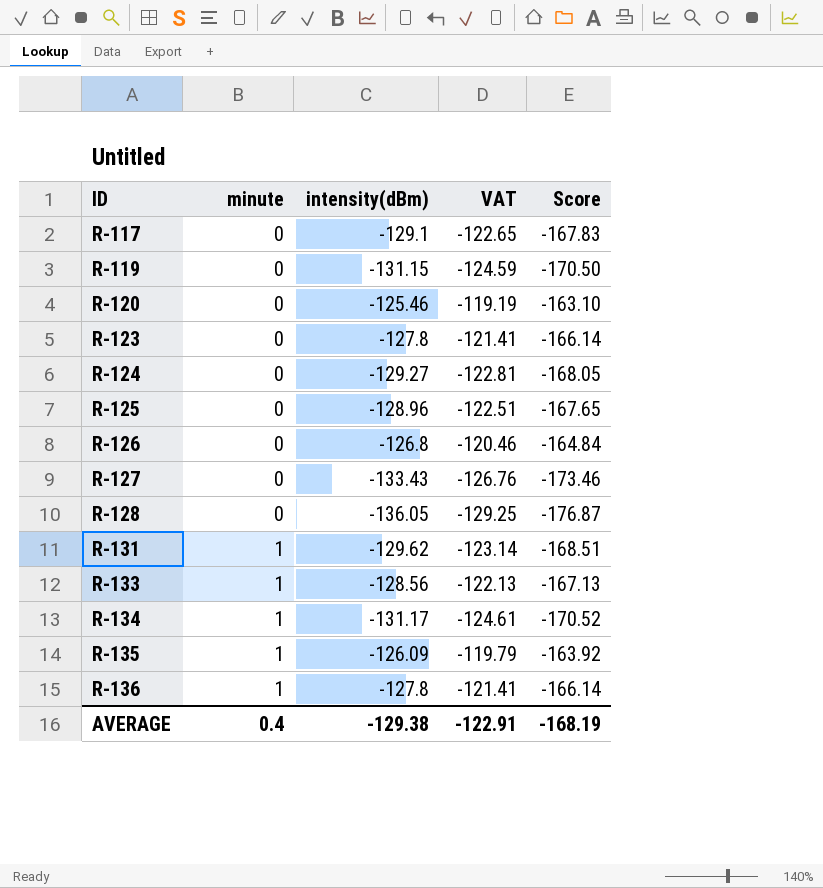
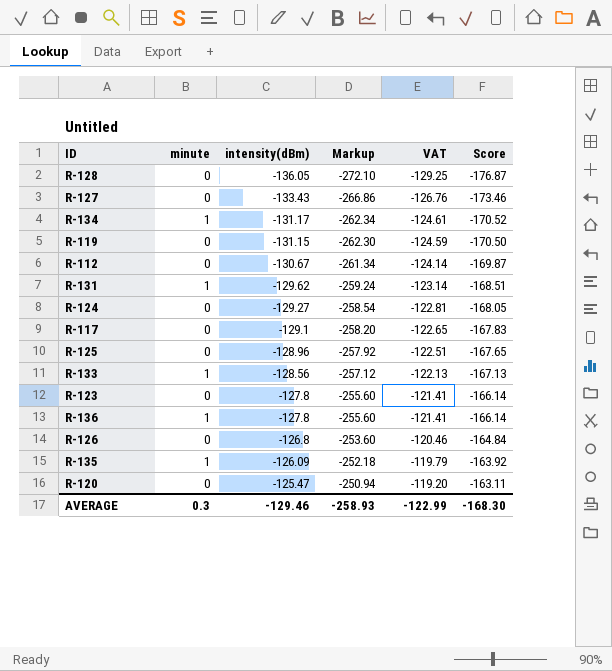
row order: ID ascending -> intensity(dBm) ascending
column Markup | formula: none -> [intensity(dBm)] * 2
row R-112: none -> 0 | -130.67 | -261.34 | -124.14 | -169.87
R-120 | intensity(dBm): -125.46 -> -125.47
R-120 | VAT: -119.19 -> -119.20
R-120 | Score: -163.10 -> -163.11
AVERAGE | minute: 0.4 -> 0.3
AVERAGE | intensity(dBm): -129.38 -> -129.46
AVERAGE | VAT: -122.91 -> -122.99
AVERAGE | Score: -168.19 -> -168.30

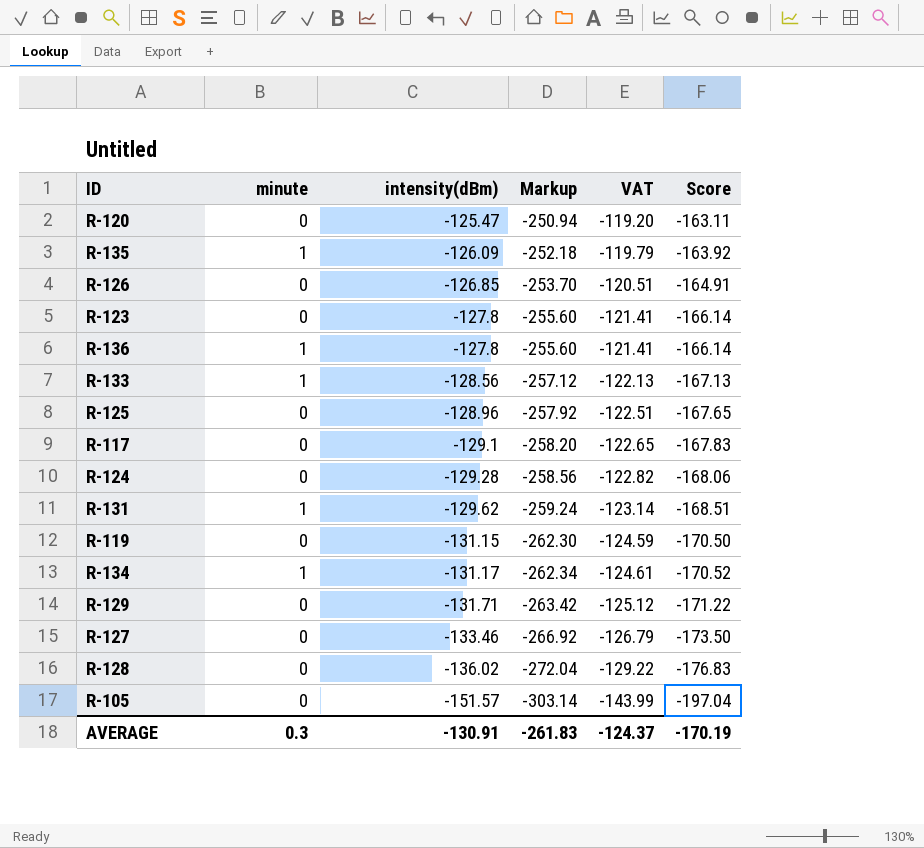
row order: intensity(dBm) ascending -> intensity(dBm) descending
row R-112: 0 | -130.67 | -261.34 | -124.14 | -169.87 -> none
R-126 | intensity(dBm): -126.8 -> -126.85
R-126 | Markup: -253.60 -> -253.70
R-126 | VAT: -120.46 -> -120.51
R-126 | Score: -164.84 -> -164.91
R-124 | intensity(dBm): -129.27 -> -129.28
R-124 | Markup: -258.54 -> -258.56
R-124 | VAT: -122.81 -> -122.82
R-124 | Score: -168.05 -> -168.06
row R-129: none -> 0 | -131.71 | -263.42 | -125.12 | -171.22
R-127 | intensity(dBm): -133.43 -> -133.46
R-127 | Markup: -266.86 -> -266.92
R-127 | VAT: -126.76 -> -126.79
R-127 | Score: -173.46 -> -173.50
R-128 | intensity(dBm): -136.05 -> -136.02
R-128 | Markup: -272.10 -> -272.04
R-128 | VAT: -129.25 -> -129.22
R-128 | Score: -176.87 -> -176.83
row R-105: none -> 0 | -151.57 | -303.14 | -143.99 | -197.04
AVERAGE | intensity(dBm): -129.46 -> -130.91
AVERAGE | Markup: -258.93 -> -261.83
AVERAGE | VAT: -122.99 -> -124.37
AVERAGE | Score: -168.30 -> -170.19

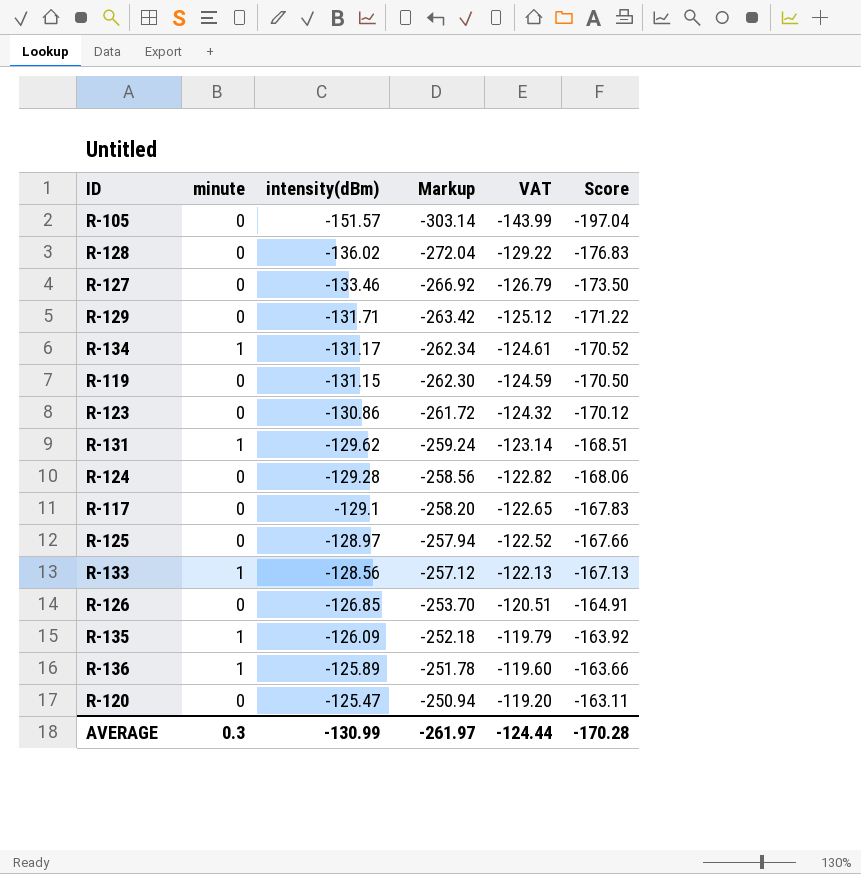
row order: intensity(dBm) descending -> intensity(dBm) ascending
R-123 | intensity(dBm): -127.8 -> -130.86
R-123 | Markup: -255.60 -> -261.72
R-123 | VAT: -121.41 -> -124.32
R-123 | Score: -166.14 -> -170.12
R-125 | intensity(dBm): -128.96 -> -128.97
R-125 | Markup: -257.92 -> -257.94
R-125 | VAT: -122.51 -> -122.52
R-125 | Score: -167.65 -> -167.66
R-136 | intensity(dBm): -127.8 -> -125.89
R-136 | Markup: -255.60 -> -251.78
R-136 | VAT: -121.41 -> -119.60
R-136 | Score: -166.14 -> -163.66
AVERAGE | intensity(dBm): -130.91 -> -130.99
AVERAGE | Markup: -261.83 -> -261.97
AVERAGE | VAT: -124.37 -> -124.44
AVERAGE | Score: -170.19 -> -170.28

